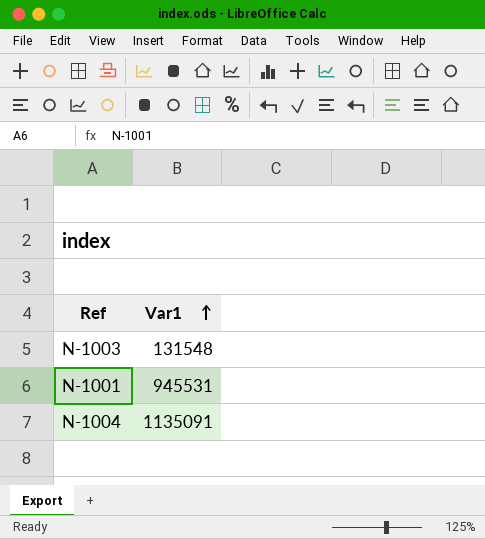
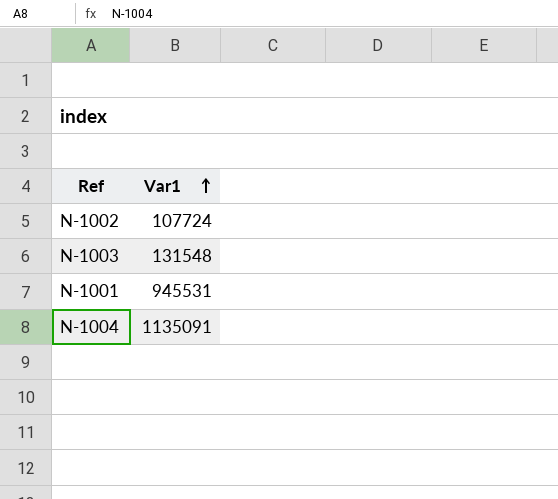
row N-1002: none -> 107724

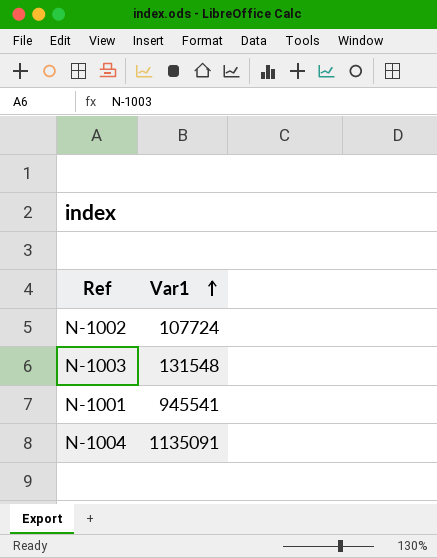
N-1001 | Var1: 945531 -> 945541

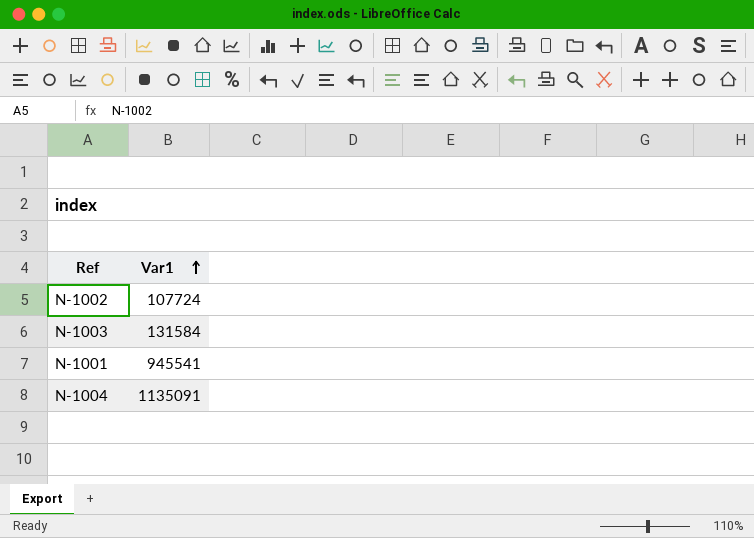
N-1003 | Var1: 131548 -> 131584

